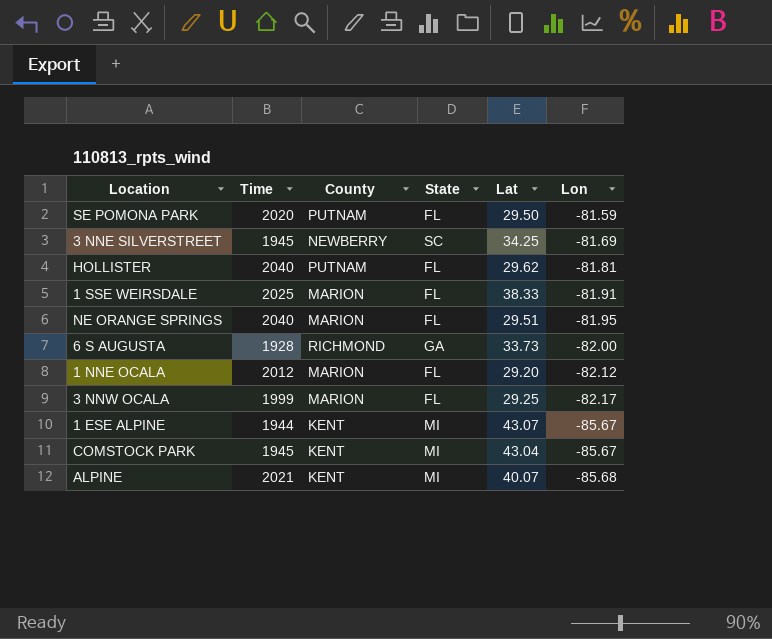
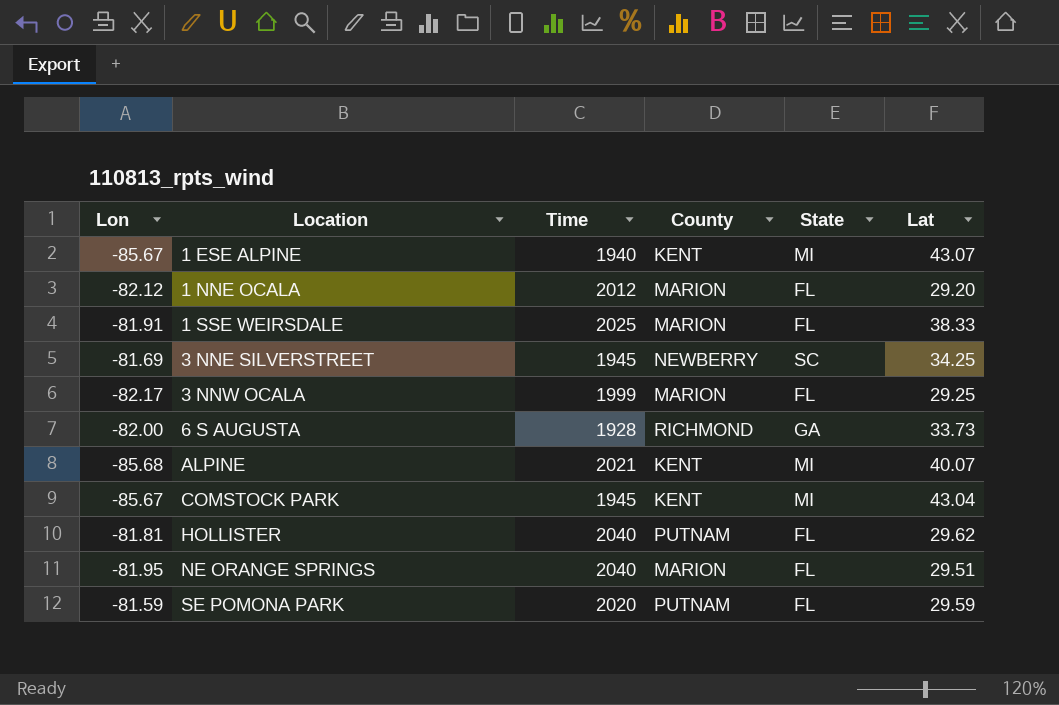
row order: Lon descending -> Location ascending
column Lon | position: 6 -> 1
1 ESE ALPINE | Time: 1944 -> 1940
SE POMONA PARK | Lat: 29.50 -> 29.59

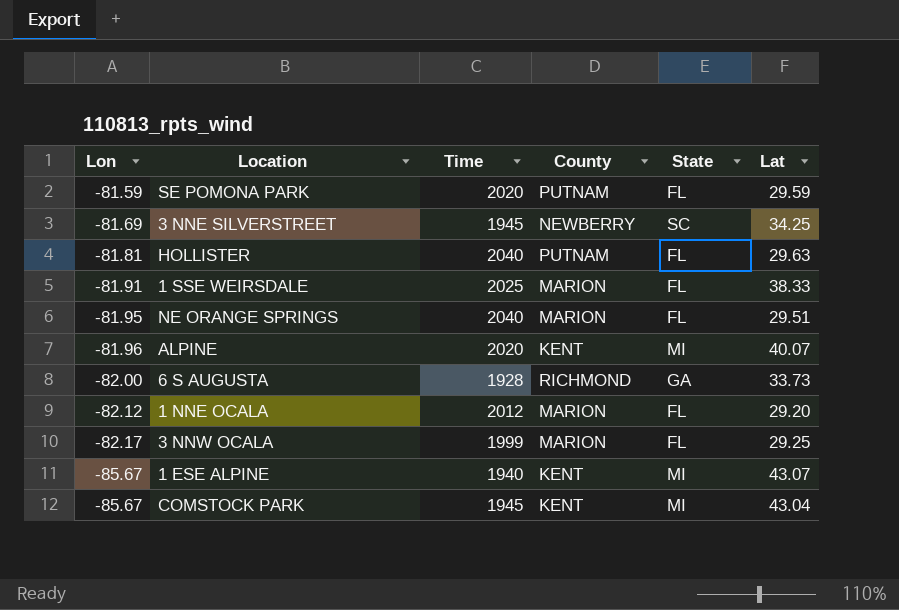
row order: Location ascending -> Lon descending
HOLLISTER | Lat: 29.62 -> 29.63
ALPINE | Lon: -85.68 -> -81.96
ALPINE | Time: 2021 -> 2020

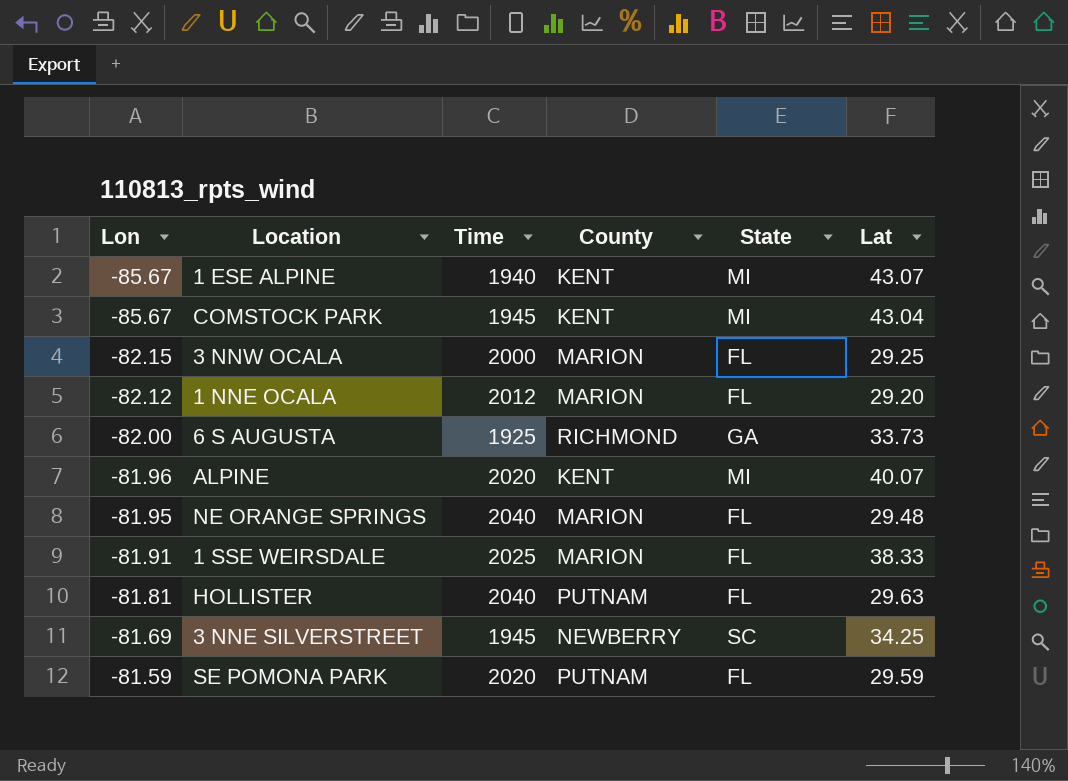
row order: Lon descending -> Lon ascending
3 NNW OCALA | Lon: -82.17 -> -82.15
3 NNW OCALA | Time: 1999 -> 2000
6 S AUGUSTA | Time: 1928 -> 1925
NE ORANGE SPRINGS | Lat: 29.51 -> 29.48

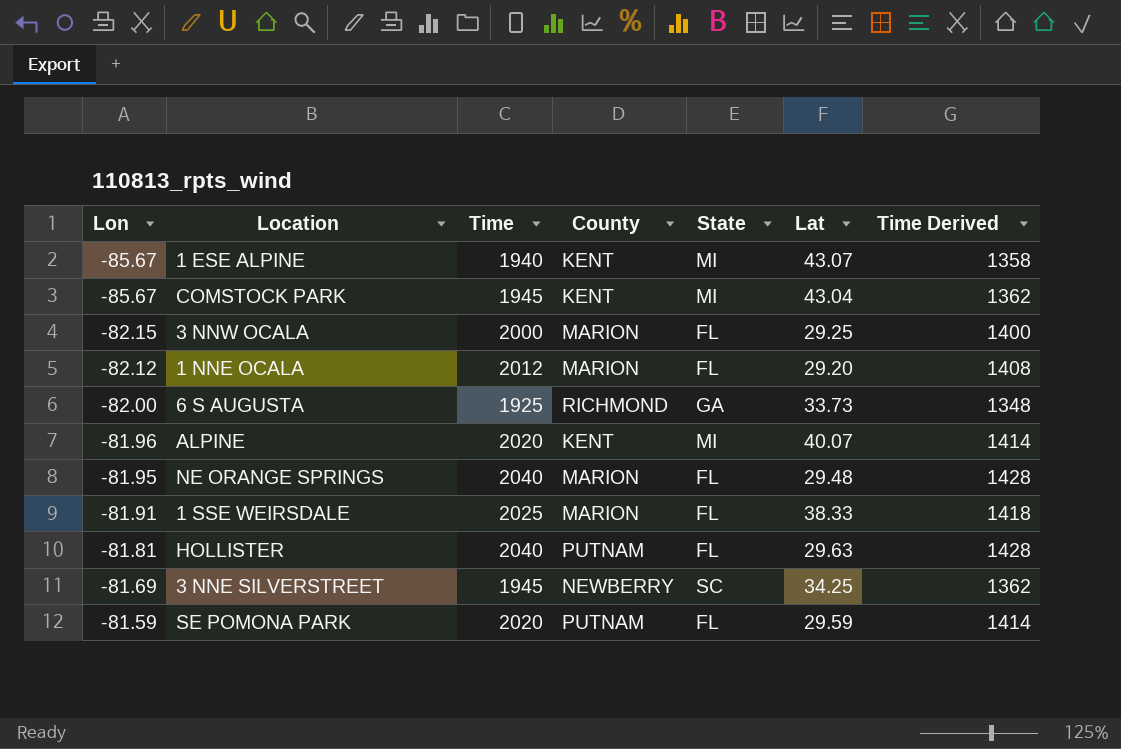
column Time Derived | formula: none -> [Time] * 0.7

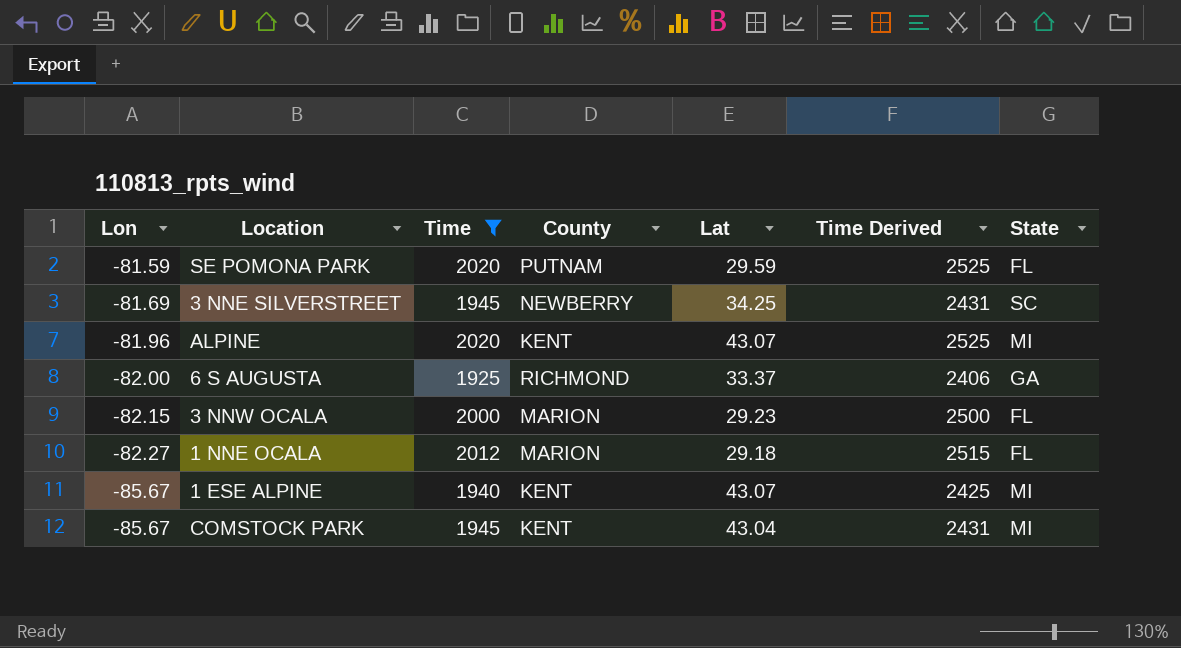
filter: none -> Time <= 2020
row order: Lon ascending -> Lon descending
column Time Derived | formula: [Time] * 0.7 -> [Time] * 1.25
column State | position: 5 -> 7
ALPINE | Lat: 40.07 -> 43.07
6 S AUGUSTA | Lat: 33.73 -> 33.37
3 NNW OCALA | Lat: 29.25 -> 29.23
1 NNE OCALA | Lon: -82.12 -> -82.27
1 NNE OCALA | Lat: 29.20 -> 29.18

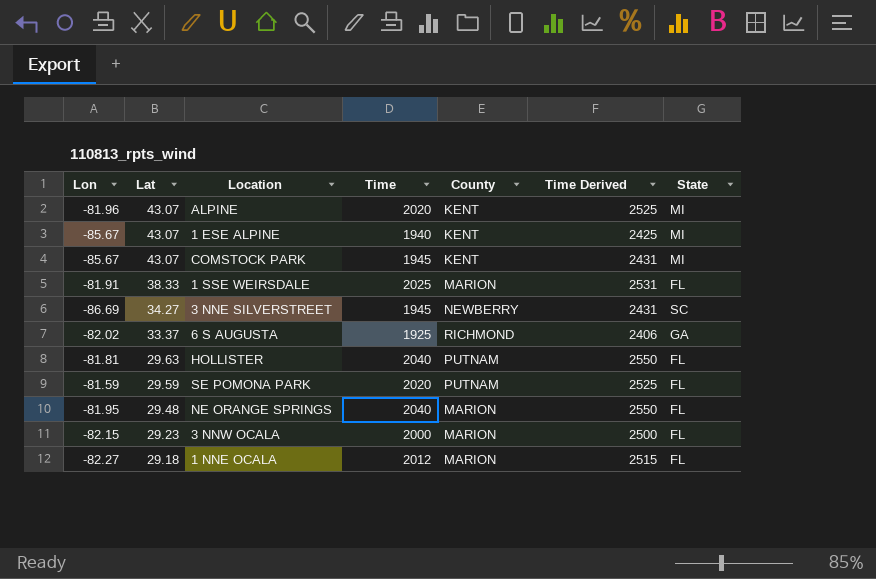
filter: Time <= 2020 -> none
row order: Lon descending -> Lat descending
column Lat | position: 5 -> 2
COMSTOCK PARK | Lat: 43.04 -> 43.07
3 NNE SILVERSTREET | Lon: -81.69 -> -86.69
3 NNE SILVERSTREET | Lat: 34.25 -> 34.27
6 S AUGUSTA | Lon: -82.00 -> -82.02

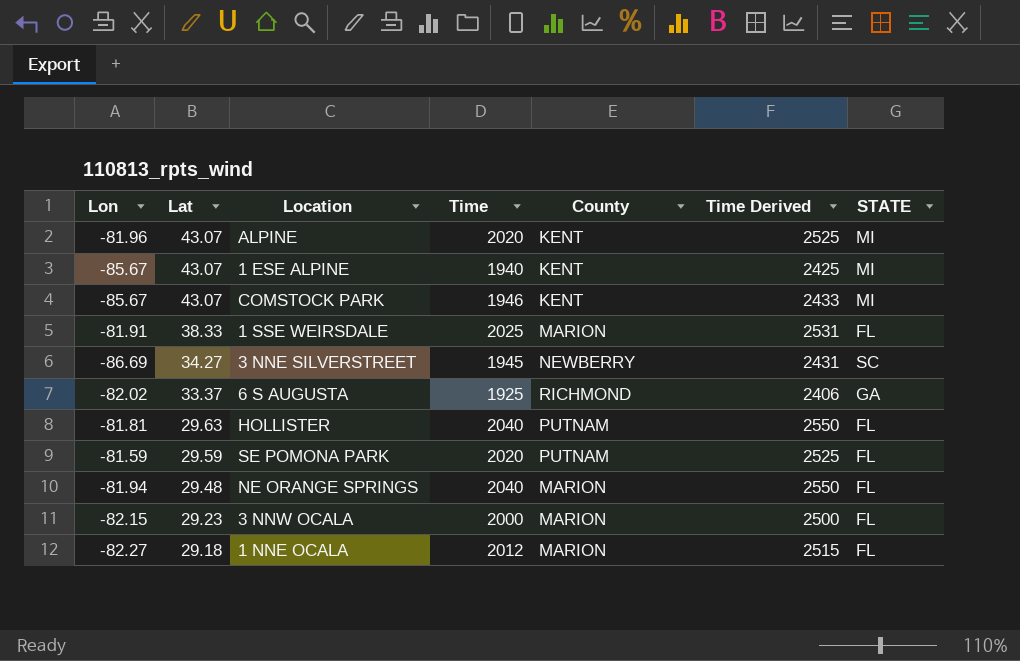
column name: State -> STATE
COMSTOCK PARK | Time: 1945 -> 1946
COMSTOCK PARK | Time Derived: 2431 -> 2433
NE ORANGE SPRINGS | Lon: -81.95 -> -81.94

